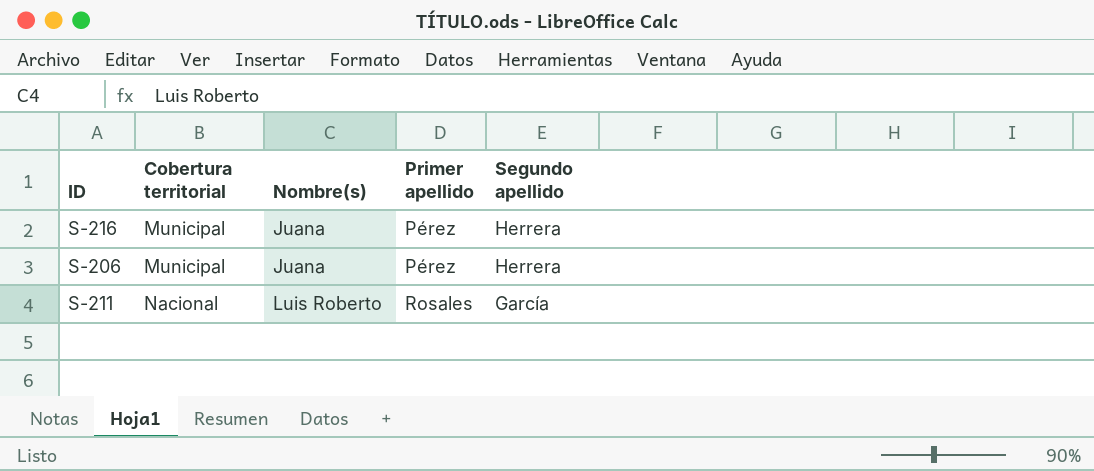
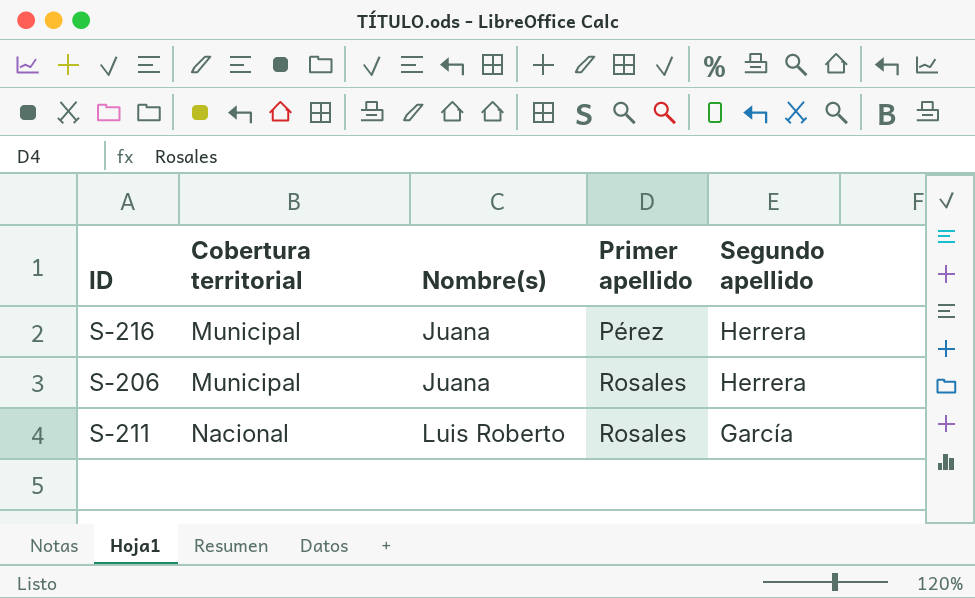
S-206 | Primer apellido: Pérez -> Rosales

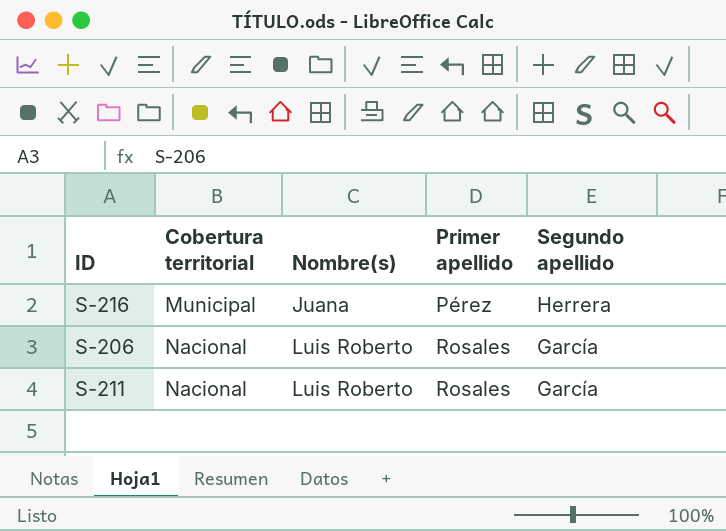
S-206 | Cobertura territorial: Municipal -> Nacional
S-206 | Nombre(s): Juana -> Luis Roberto
S-206 | Segundo apellido: Herrera -> García

